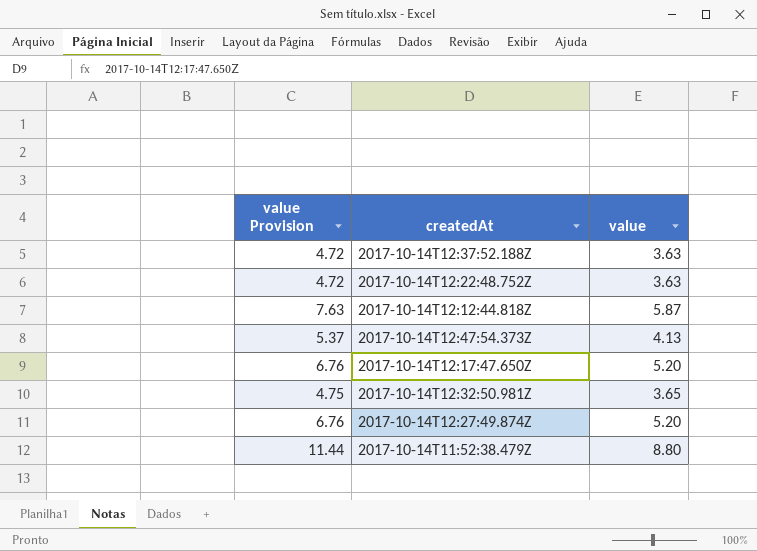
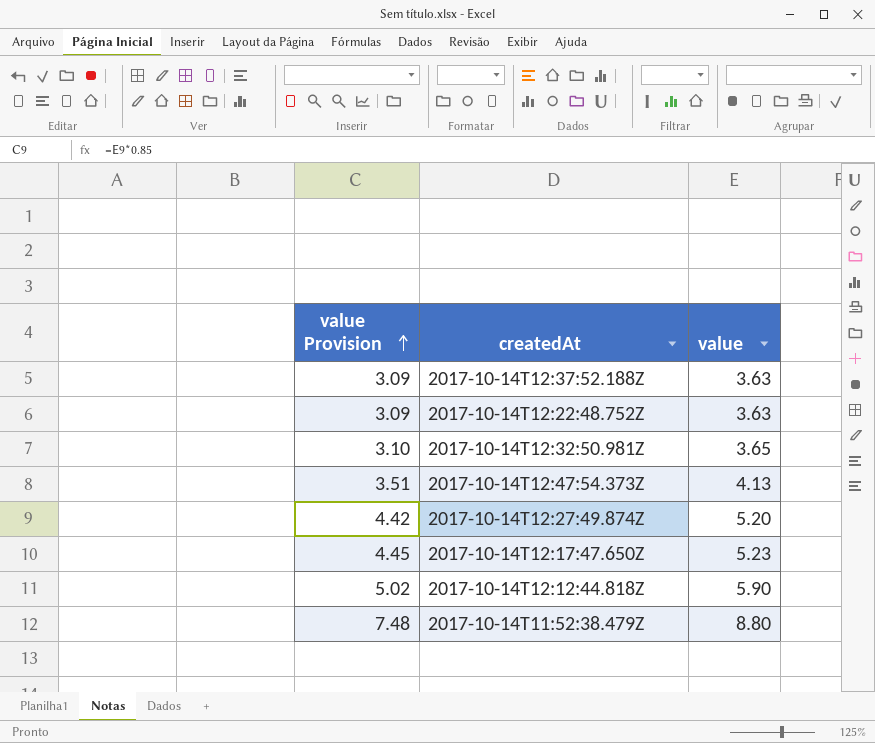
row order: none -> value Provision ascending
column value Provision | formula: [value] * 1.3 -> [value] * 0.85
2017-10-14T12:17:47.650Z | value: 5.20 -> 5.23
2017-10-14T12:12:44.818Z | value: 5.87 -> 5.90

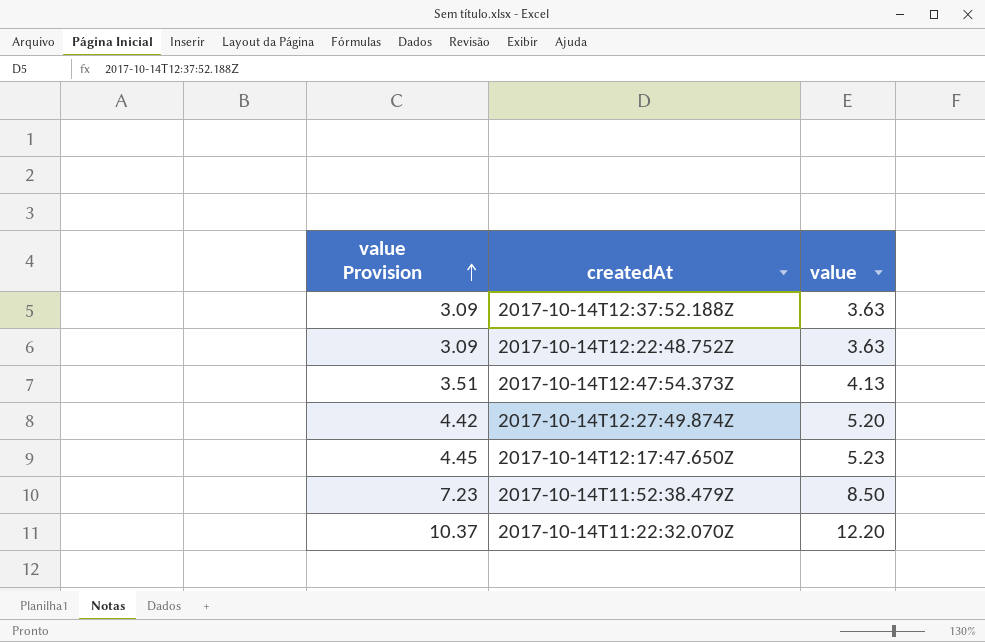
row 2017-10-14T12:32:50.981Z: 3.10 | 3.65 -> none
row 2017-10-14T12:12:44.818Z: 5.02 | 5.90 -> none
2017-10-14T11:52:38.479Z | value Provision: 7.48 -> 7.23
2017-10-14T11:52:38.479Z | value: 8.80 -> 8.50
row 2017-10-14T11:22:32.070Z: none -> 10.37 | 12.20

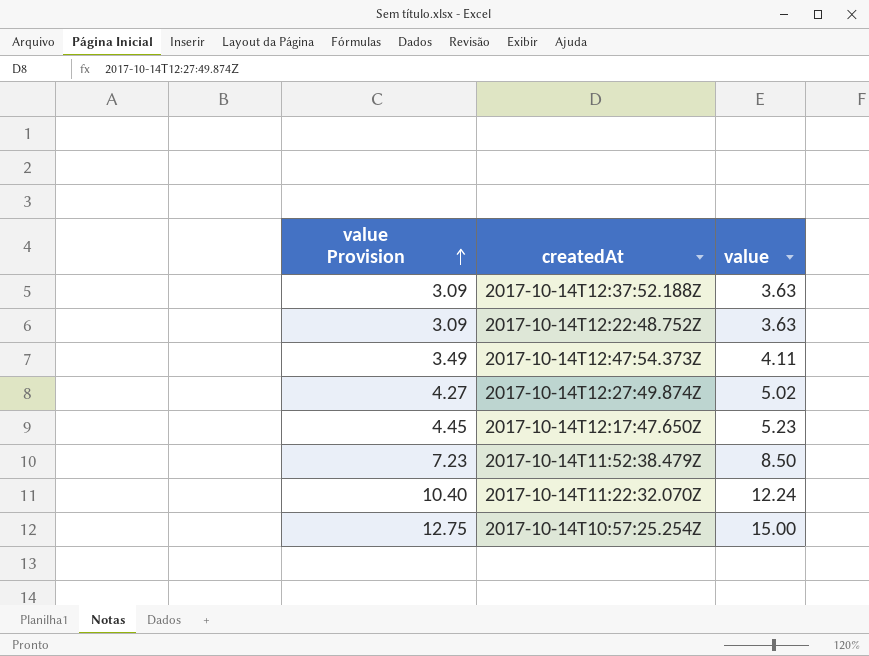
2017-10-14T12:47:54.373Z | value Provision: 3.51 -> 3.49
2017-10-14T12:47:54.373Z | value: 4.13 -> 4.11
2017-10-14T12:27:49.874Z | value Provision: 4.42 -> 4.27
2017-10-14T12:27:49.874Z | value: 5.20 -> 5.02
2017-10-14T11:22:32.070Z | value Provision: 10.37 -> 10.40
2017-10-14T11:22:32.070Z | value: 12.20 -> 12.24
row 2017-10-14T10:57:25.254Z: none -> 12.75 | 15.00

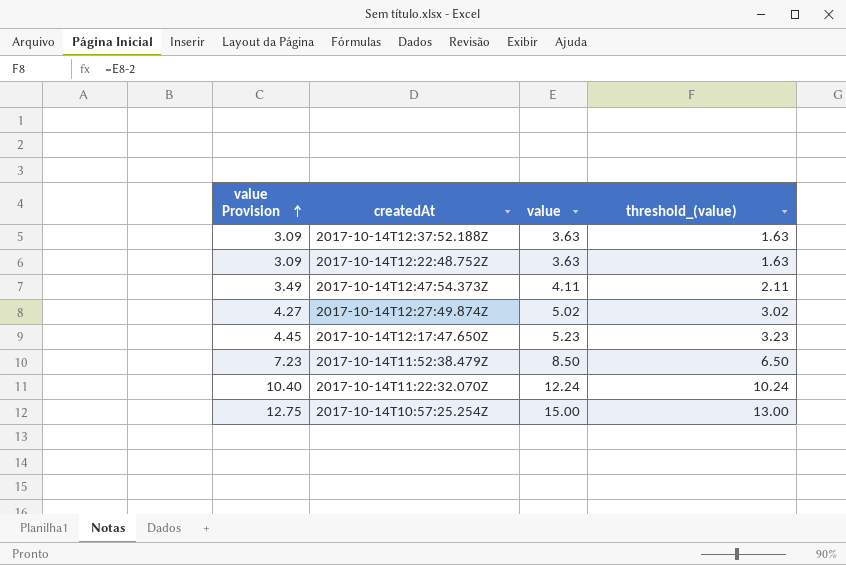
column threshold_(value) | formula: none -> [value] - 2

